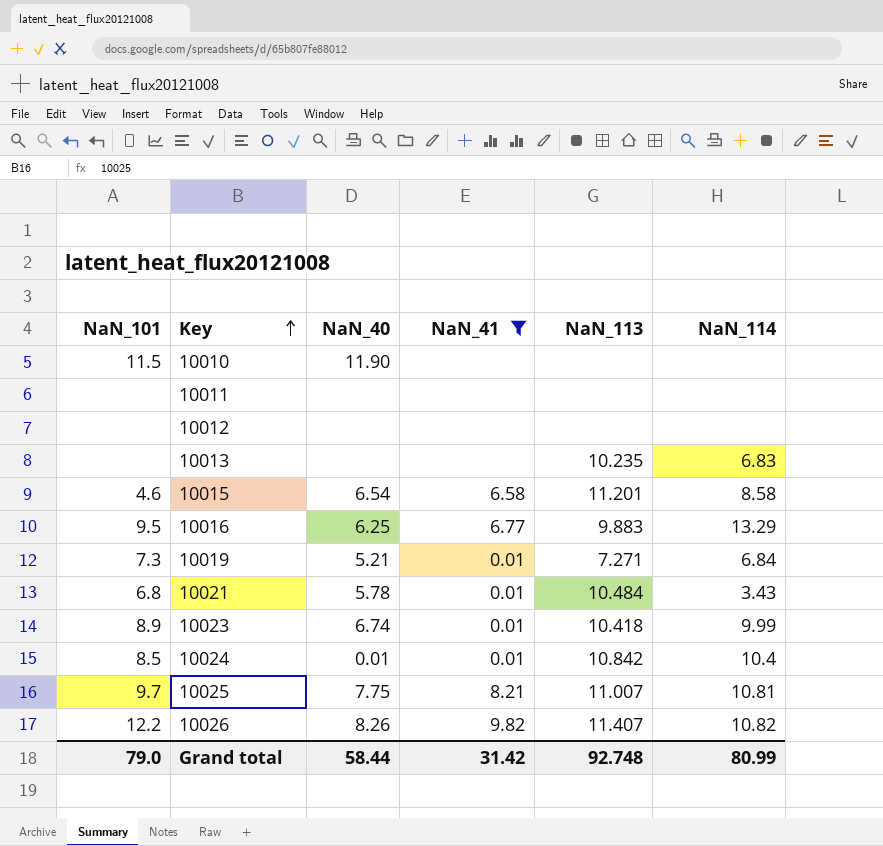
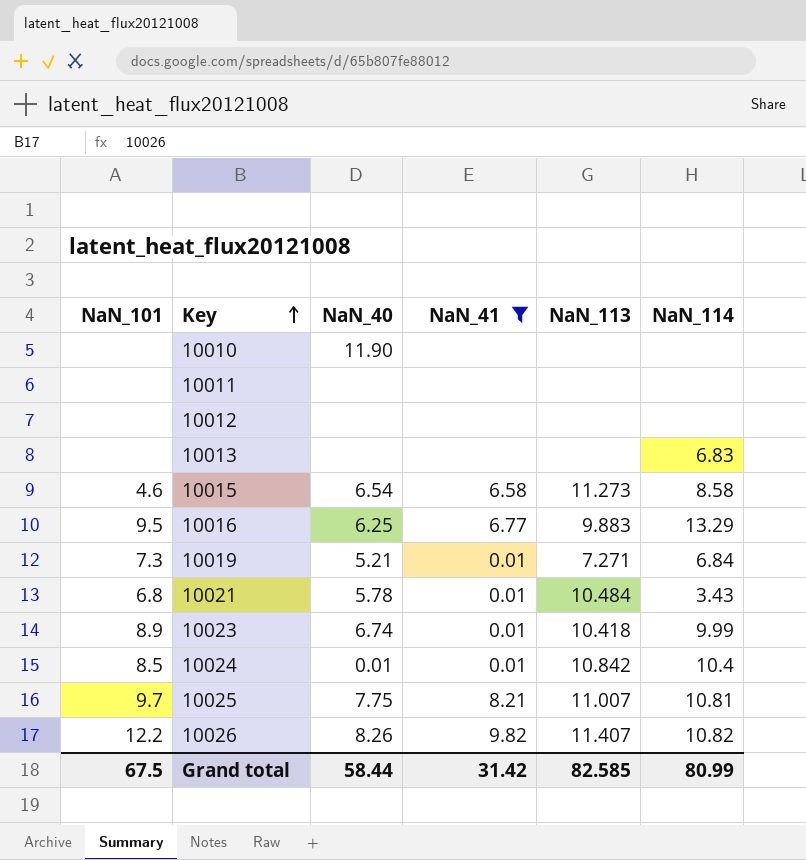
10010 | NaN_101: 11.5 -> none
10013 | NaN_113: 10.235 -> none
10015 | NaN_113: 11.201 -> 11.273
Grand total | NaN_101: 79.0 -> 67.5
Grand total | NaN_113: 92.748 -> 82.585

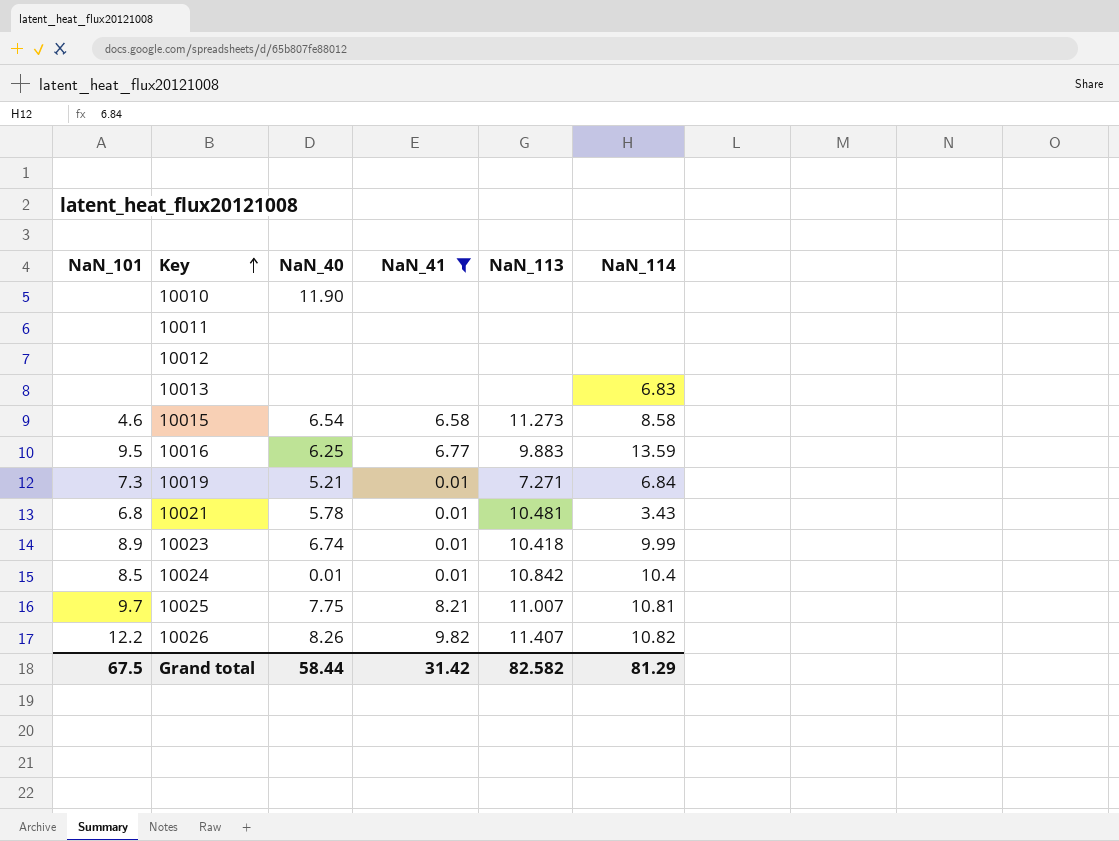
10016 | NaN_114: 13.29 -> 13.59
10021 | NaN_113: 10.484 -> 10.481
Grand total | NaN_113: 82.585 -> 82.582
Grand total | NaN_114: 80.99 -> 81.29

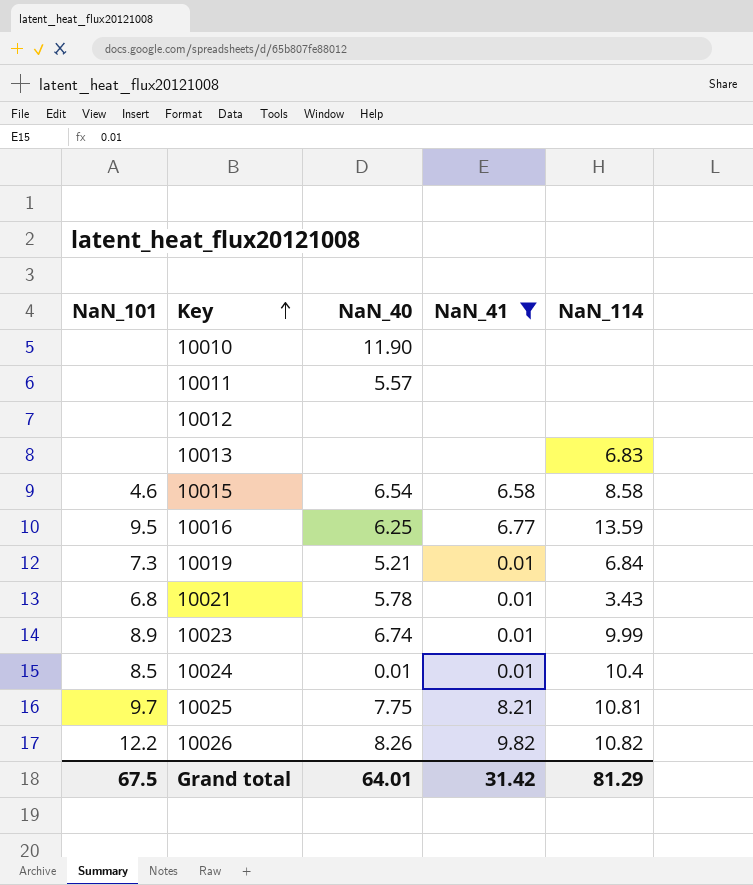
column NaN_113 | position: 5 -> none
10011 | NaN_40: none -> 5.57
Grand total | NaN_40: 58.44 -> 64.01

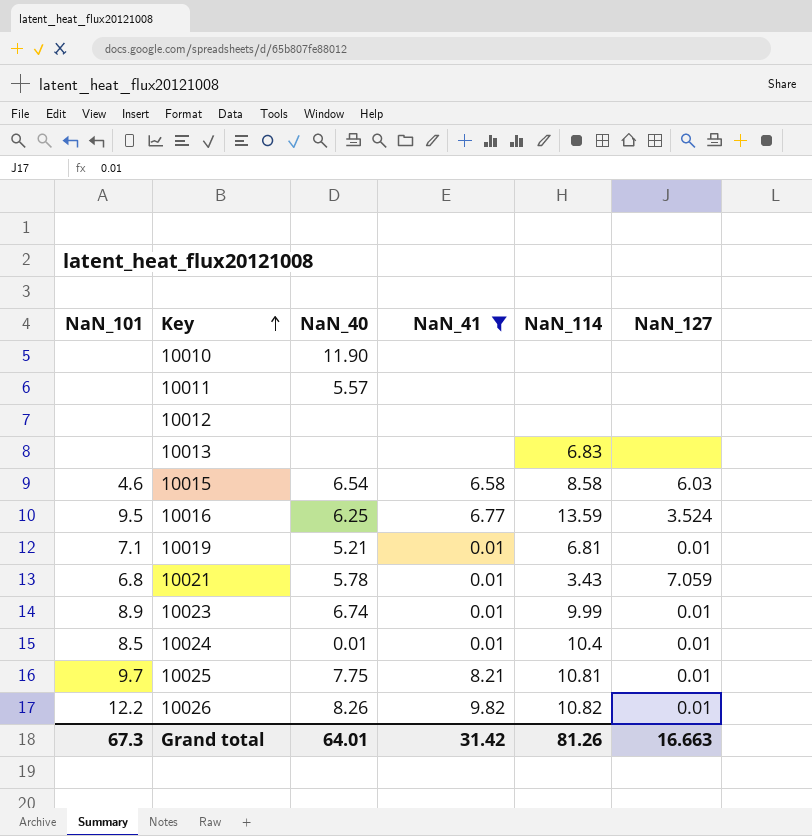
column NaN_127 | position: none -> 6
10019 | NaN_101: 7.3 -> 7.1
10019 | NaN_114: 6.84 -> 6.81
Grand total | NaN_101: 67.5 -> 67.3
Grand total | NaN_114: 81.29 -> 81.26

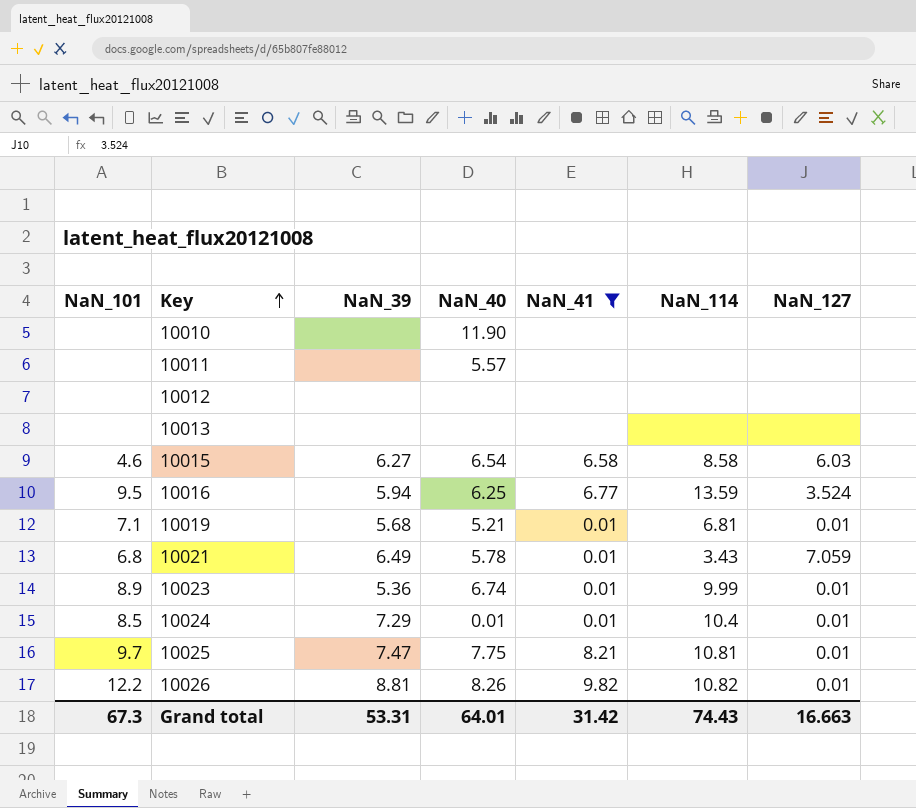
column NaN_39 | position: none -> 3
10013 | NaN_114: 6.83 -> none
Grand total | NaN_114: 81.26 -> 74.43

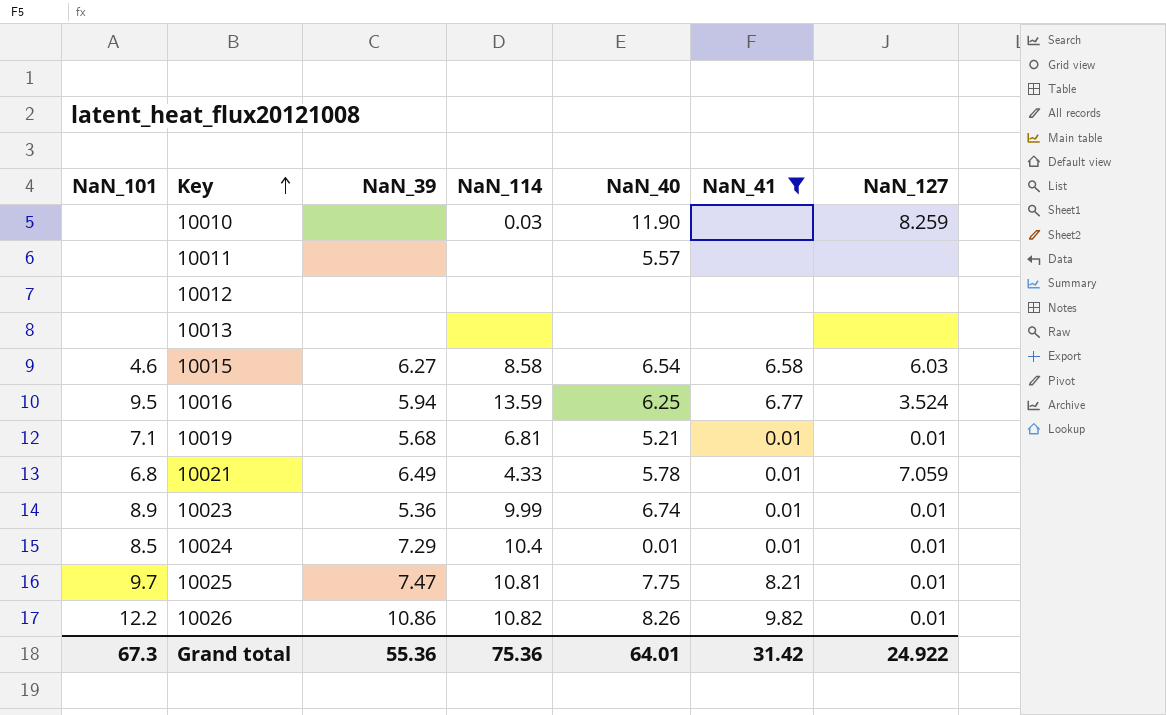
column NaN_114 | position: 6 -> 4
10010 | NaN_114: none -> 0.03
10010 | NaN_127: none -> 8.259
10021 | NaN_114: 3.43 -> 4.33
10026 | NaN_39: 8.81 -> 10.86
Grand total | NaN_39: 53.31 -> 55.36
Grand total | NaN_114: 74.43 -> 75.36
Grand total | NaN_127: 16.663 -> 24.922

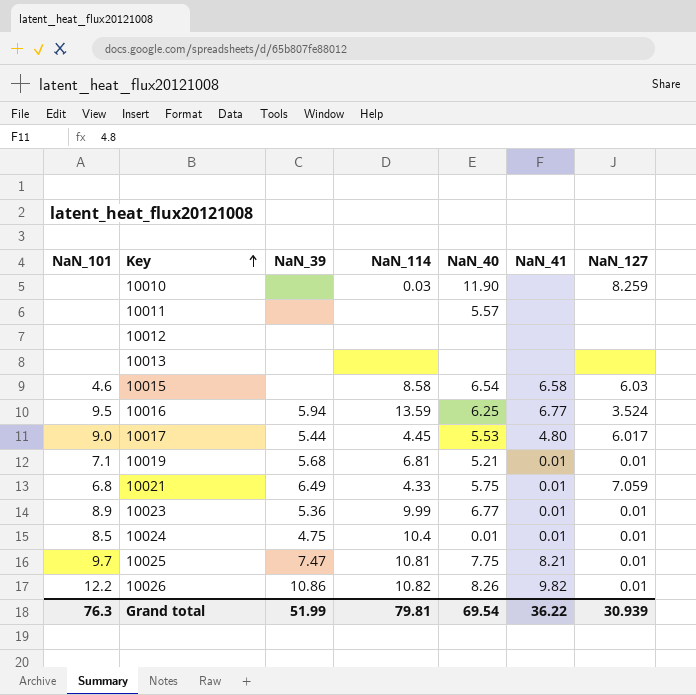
filter: NaN_41 != 4.80 -> none
10015 | NaN_39: 6.27 -> none
10021 | NaN_40: 5.78 -> 5.75
10023 | NaN_40: 6.74 -> 6.77
10024 | NaN_39: 7.29 -> 4.75
Grand total | NaN_101: 67.3 -> 76.3
Grand total | NaN_39: 55.36 -> 51.99
Grand total | NaN_114: 75.36 -> 79.81
Grand total | NaN_40: 64.01 -> 69.54
Grand total | NaN_41: 31.42 -> 36.22
Grand total | NaN_127: 24.922 -> 30.939

